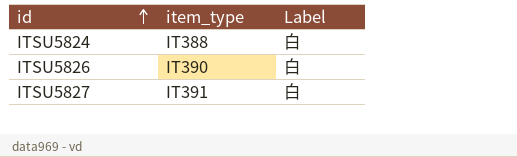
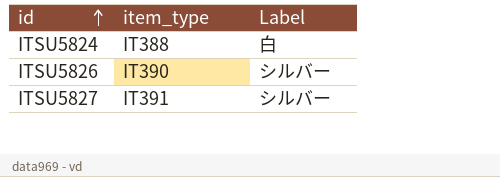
ITSU5826 | Label: 白 -> シルバー
ITSU5827 | Label: 白 -> シルバー

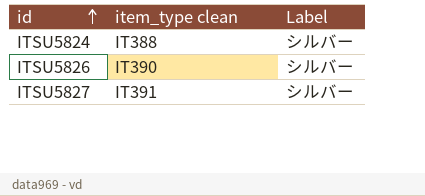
column name: item_type -> item_type clean
ITSU5824 | Label: 白 -> シルバー

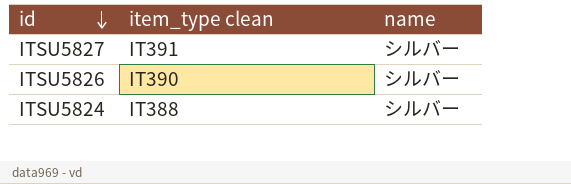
row order: id ascending -> id descending
column name: Label -> name

